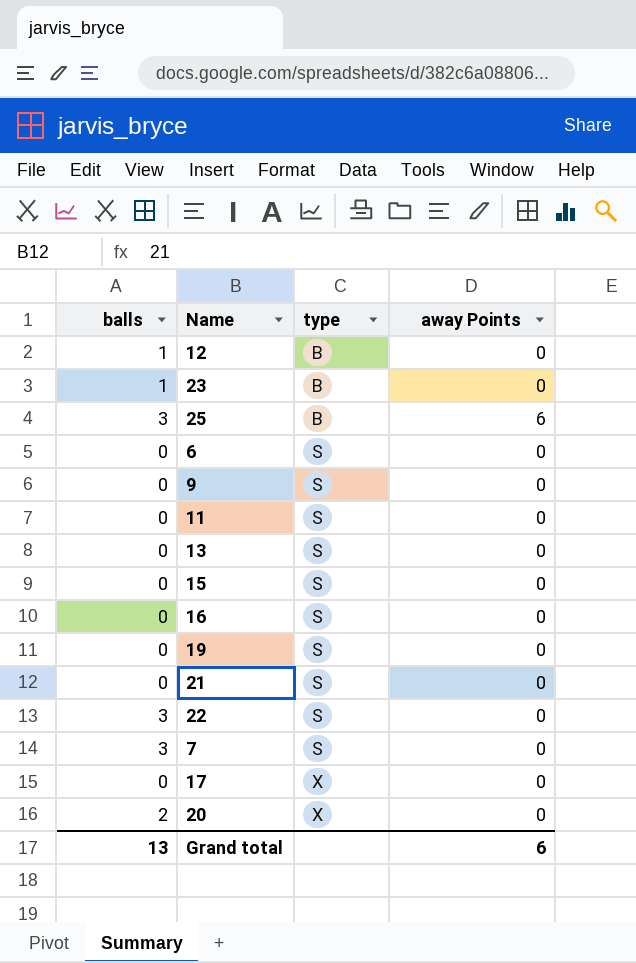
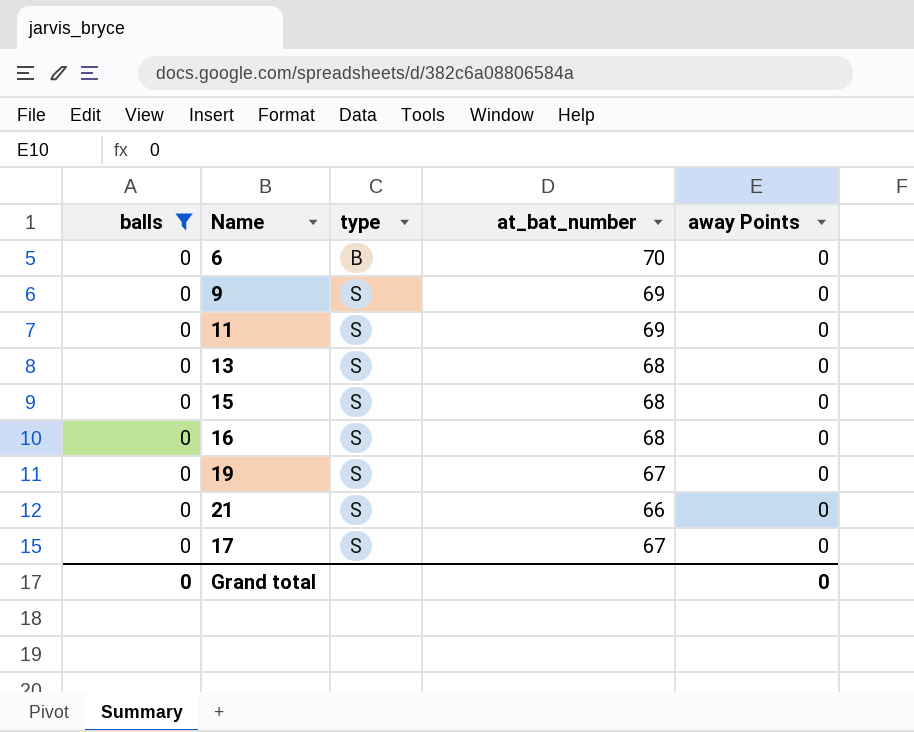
filter: none -> balls = 0
column at_bat_number | position: none -> 4
6 | type: S -> B
17 | type: X -> S
Grand total | balls: 13 -> 0
Grand total | away Points: 6 -> 0

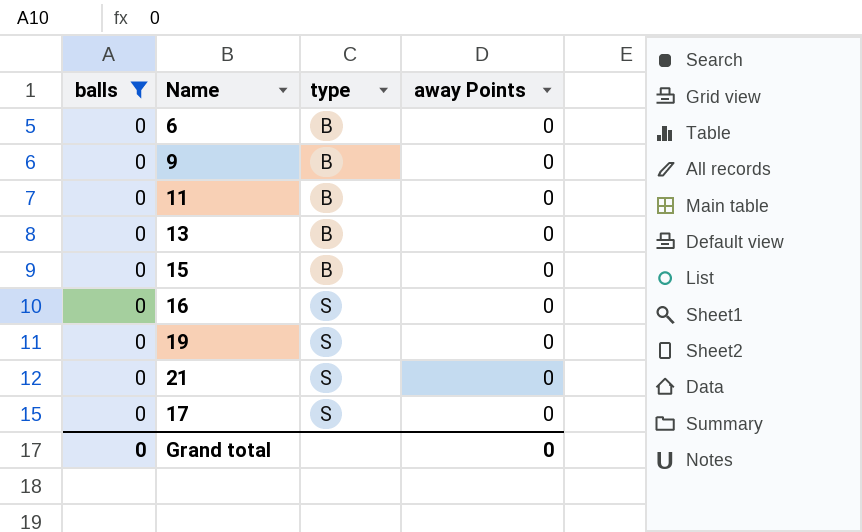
column at_bat_number | position: 4 -> none
9 | type: S -> B
11 | type: S -> B
13 | type: S -> B
15 | type: S -> B

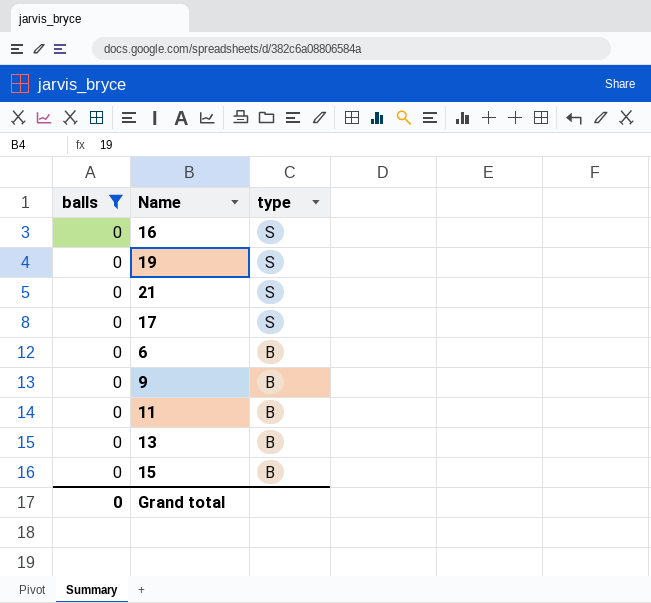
row order: type ascending -> type descending
column away Points | position: 4 -> none

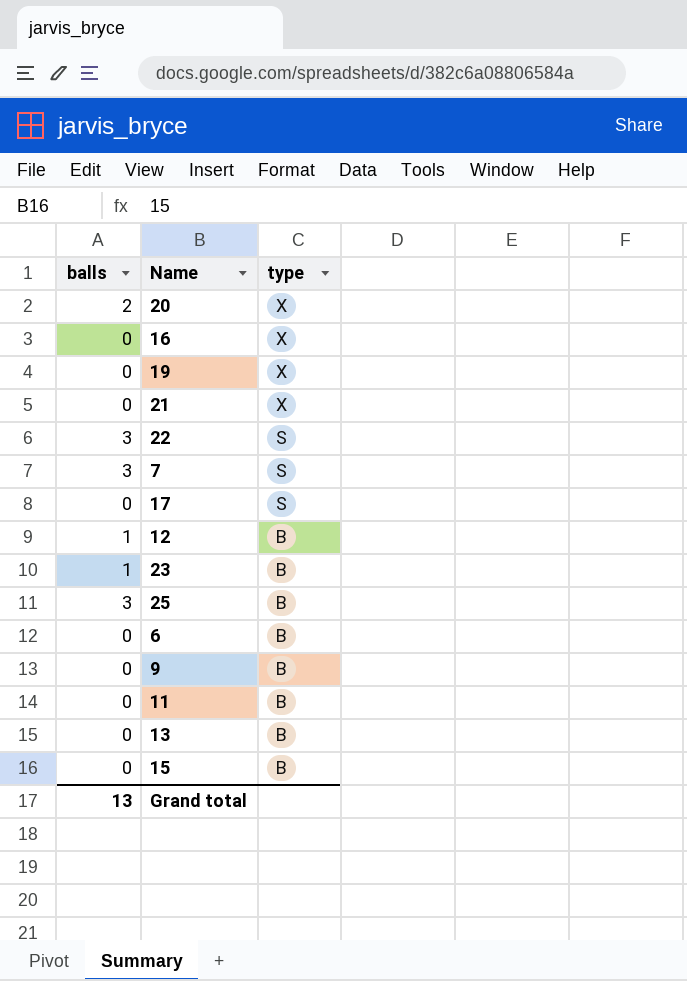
filter: balls = 0 -> none
16 | type: S -> X
19 | type: S -> X
21 | type: S -> X
Grand total | balls: 0 -> 13

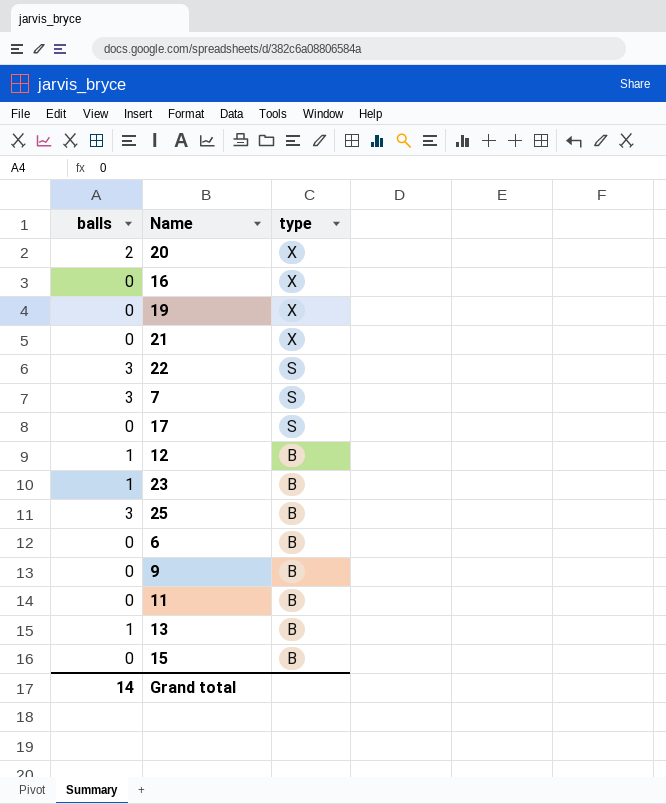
13 | balls: 0 -> 1
Grand total | balls: 13 -> 14

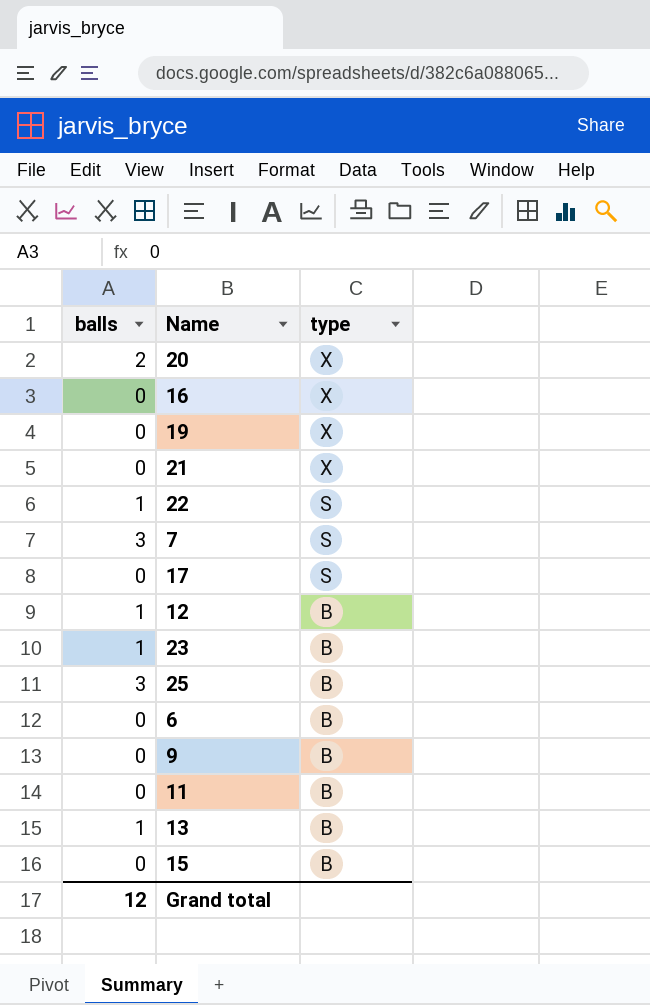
22 | balls: 3 -> 1
Grand total | balls: 14 -> 12

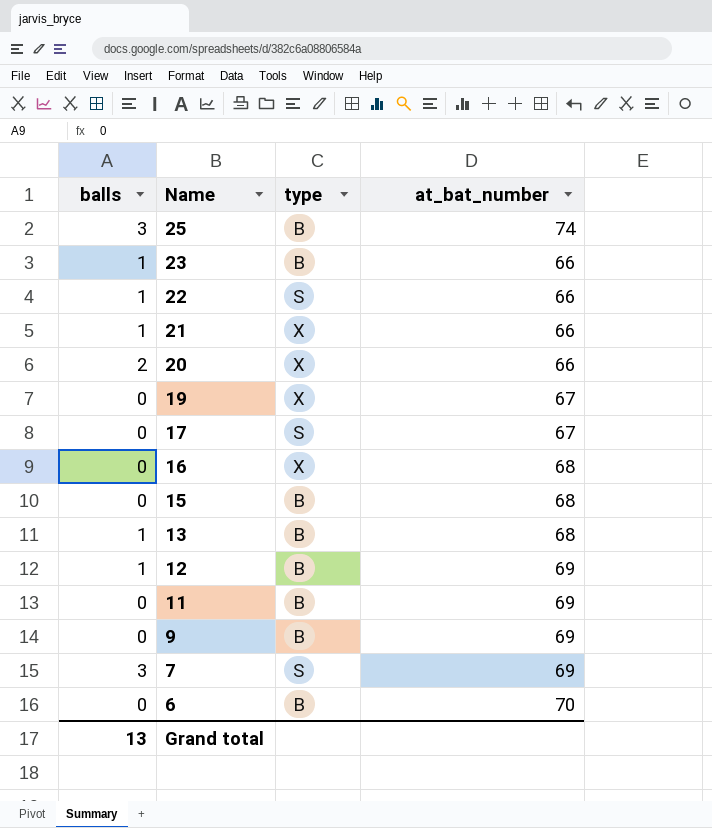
row order: type descending -> Name descending
column at_bat_number | position: none -> 4
21 | balls: 0 -> 1
Grand total | balls: 12 -> 13

